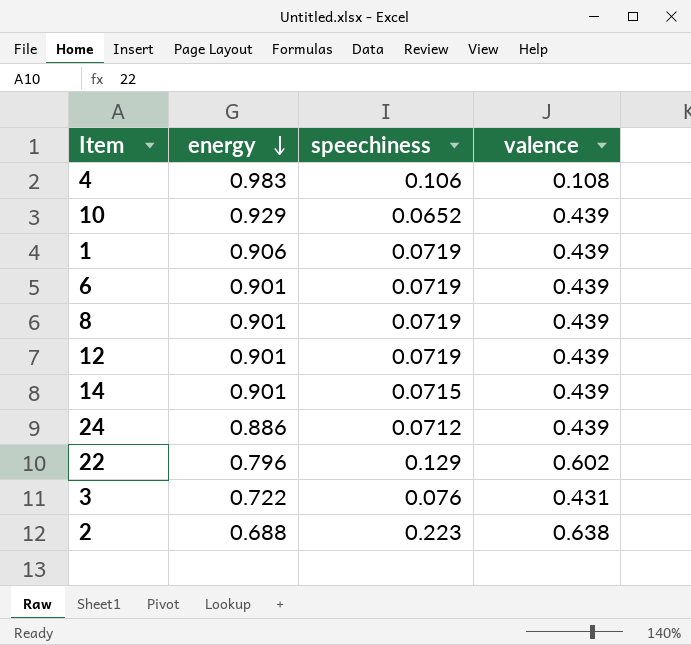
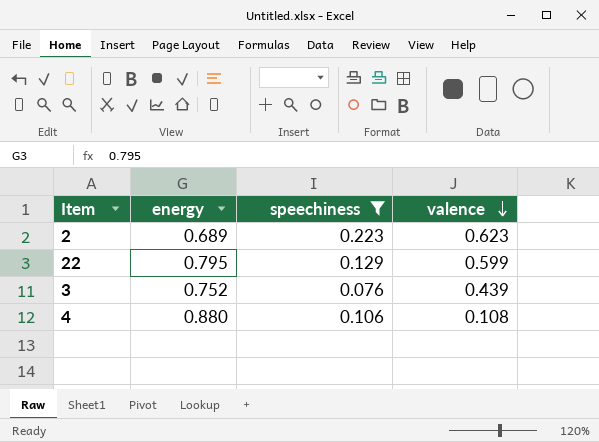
filter: none -> speechiness >= 0.076
row order: energy descending -> valence descending
2 | energy: 0.688 -> 0.689
2 | valence: 0.638 -> 0.623
22 | energy: 0.796 -> 0.795
22 | valence: 0.602 -> 0.599
3 | energy: 0.722 -> 0.752
3 | valence: 0.431 -> 0.439
4 | energy: 0.983 -> 0.880

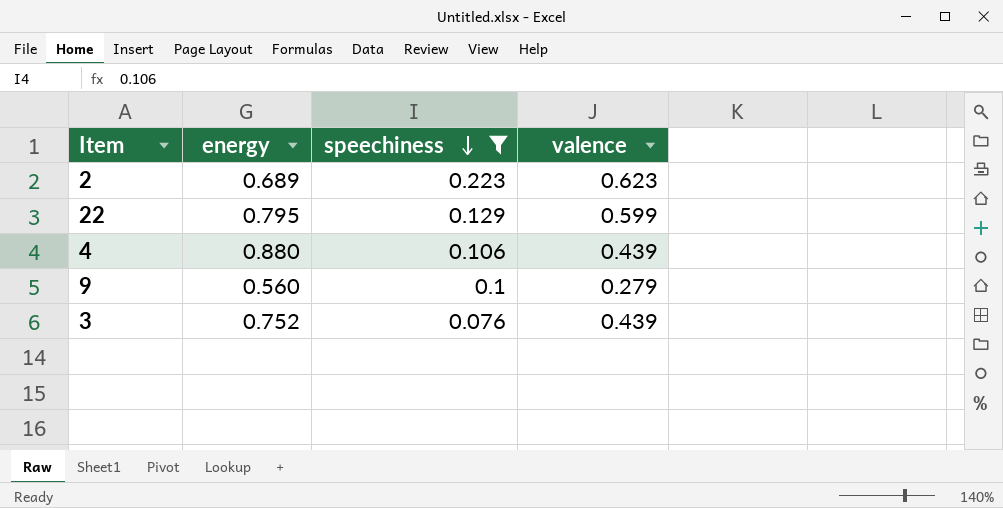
row order: valence descending -> speechiness descending
4 | valence: 0.108 -> 0.439
row 9: none -> 0.560 | 0.1 | 0.279

